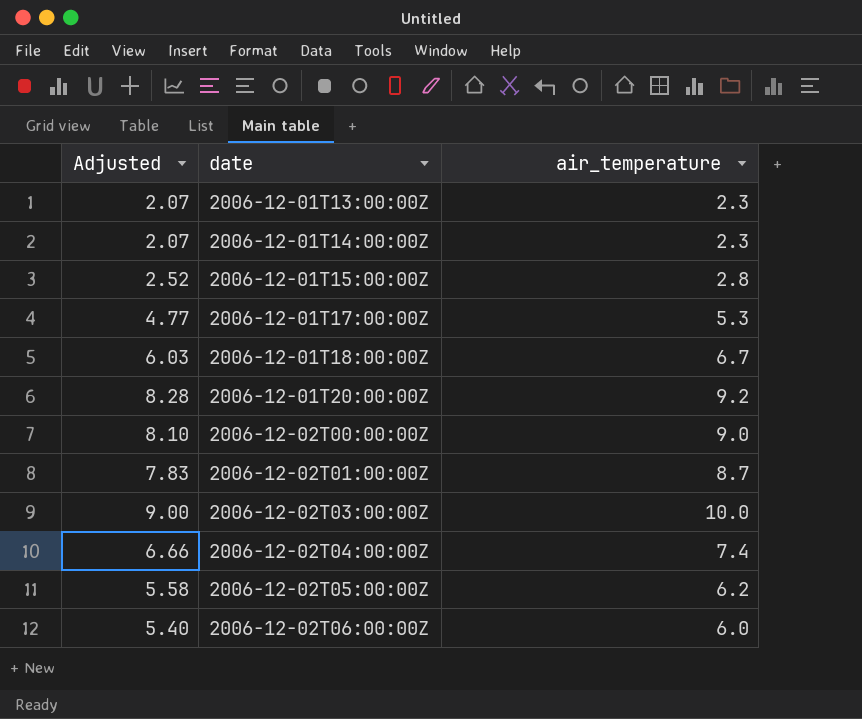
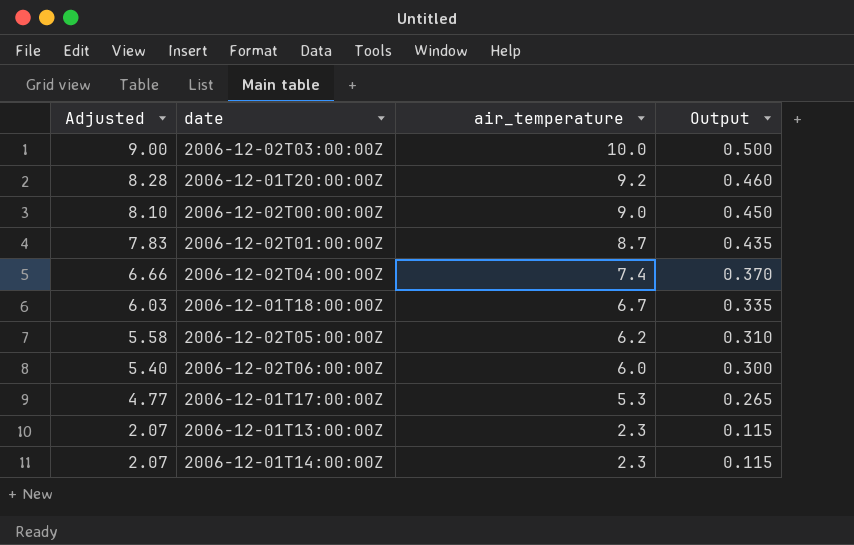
row order: date ascending -> Adjusted descending
column Output | formula: none -> [air_temperature] * 0.05
row 2006-12-01T15:00:00Z: 2.52 | 2.8 -> none

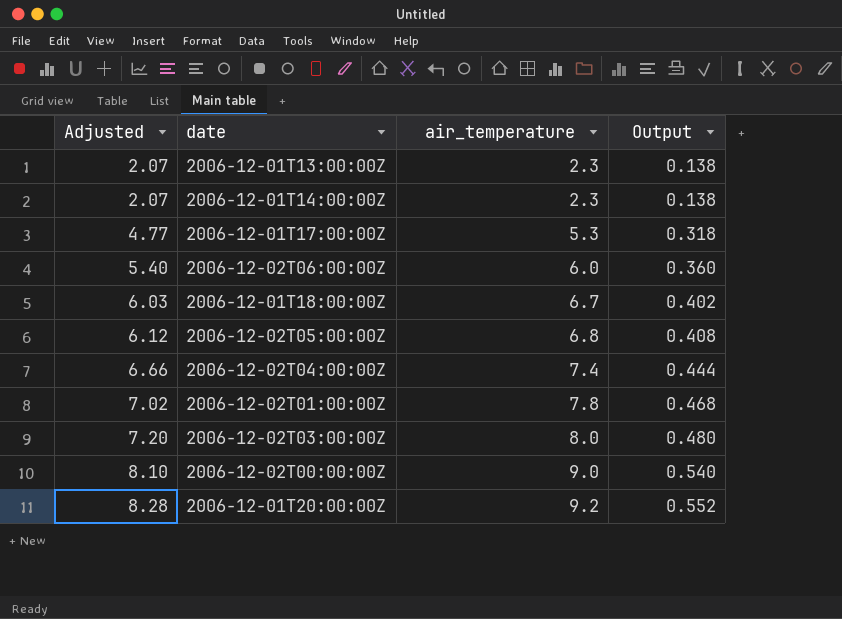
row order: Adjusted descending -> Adjusted ascending
column Output | formula: [air_temperature] * 0.05 -> [air_temperature] * 0.06
2006-12-02T05:00:00Z | Adjusted: 5.58 -> 6.12
2006-12-02T05:00:00Z | air_temperature: 6.2 -> 6.8
2006-12-02T01:00:00Z | Adjusted: 7.83 -> 7.02
2006-12-02T01:00:00Z | air_temperature: 8.7 -> 7.8
2006-12-02T03:00:00Z | Adjusted: 9.00 -> 7.20
2006-12-02T03:00:00Z | air_temperature: 10.0 -> 8.0

